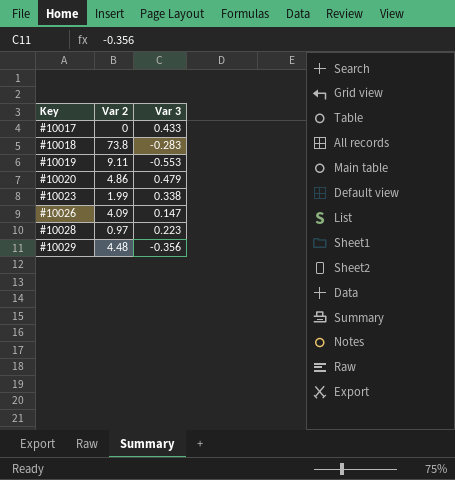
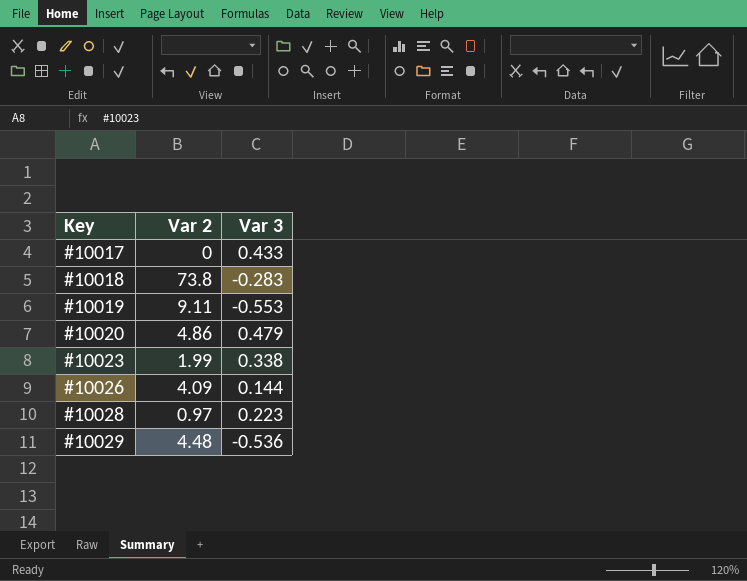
#10026 | Var 3: 0.147 -> 0.144
#10029 | Var 3: -0.356 -> -0.536

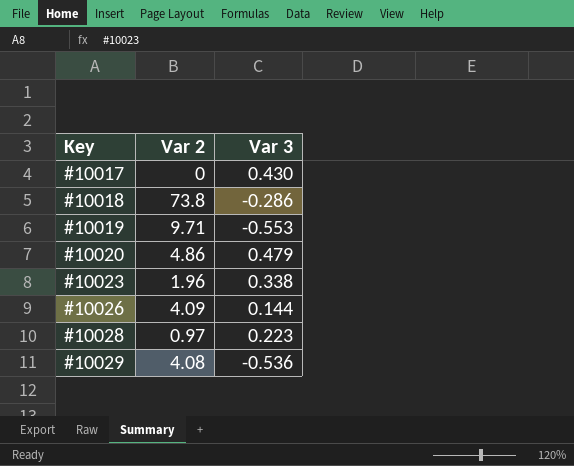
#10017 | Var 3: 0.433 -> 0.430
#10018 | Var 3: -0.283 -> -0.286
#10019 | Var 2: 9.11 -> 9.71
#10023 | Var 2: 1.99 -> 1.96
#10029 | Var 2: 4.48 -> 4.08

